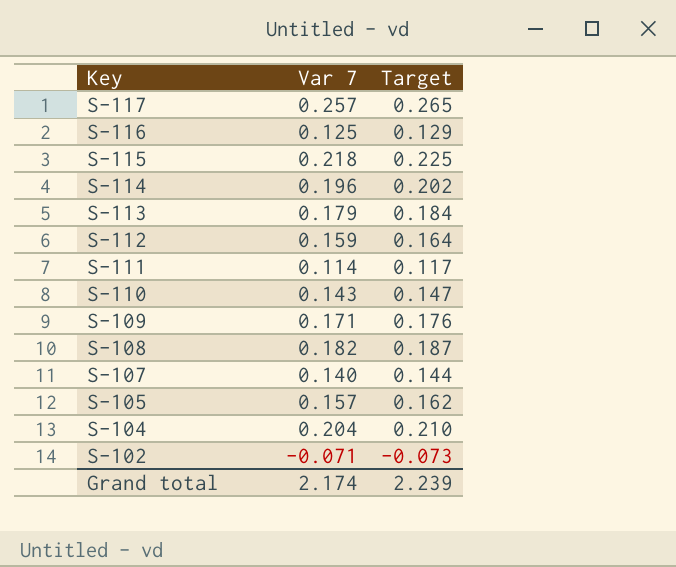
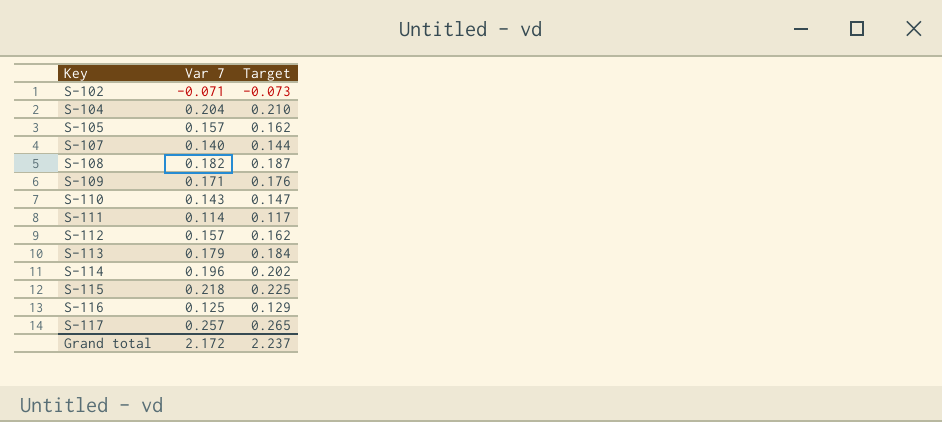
row order: Key descending -> Key ascending
S-112 | Var 7: 0.159 -> 0.157
S-112 | Target: 0.164 -> 0.162
Grand total | Var 7: 2.174 -> 2.172
Grand total | Target: 2.239 -> 2.237

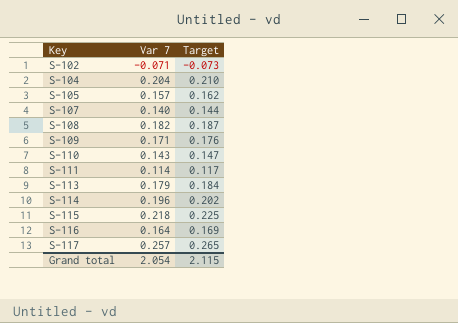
row S-112: 0.157 | 0.162 -> none
S-116 | Var 7: 0.125 -> 0.164
S-116 | Target: 0.129 -> 0.169
Grand total | Var 7: 2.172 -> 2.054
Grand total | Target: 2.237 -> 2.115

